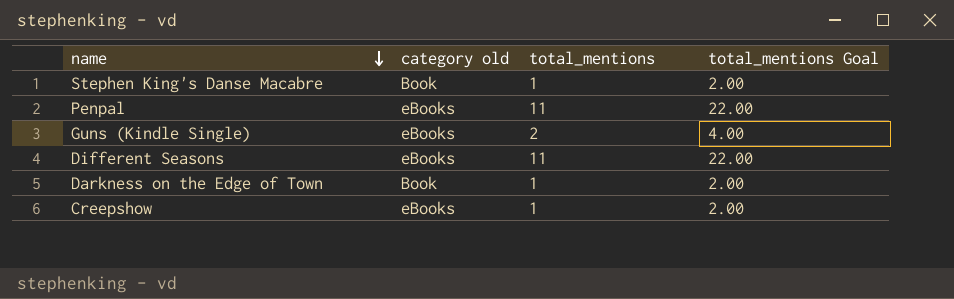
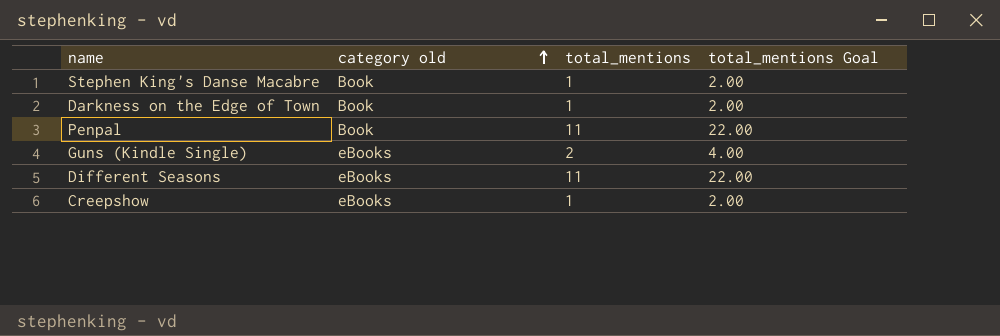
row order: name descending -> category old ascending
Penpal | category old: eBooks -> Book

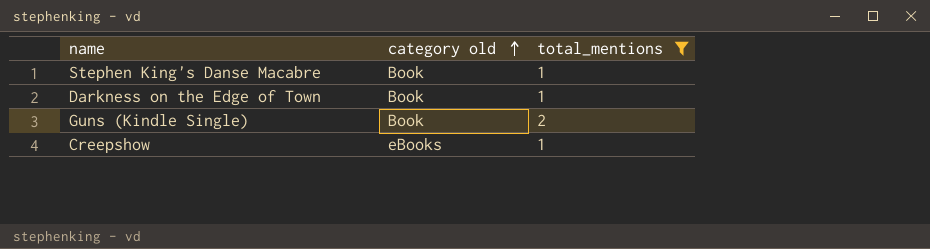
filter: none -> total_mentions != 11
column total_mentions Goal | formula: [total_mentions] * 2 -> none
Guns (Kindle Single) | category old: eBooks -> Book

